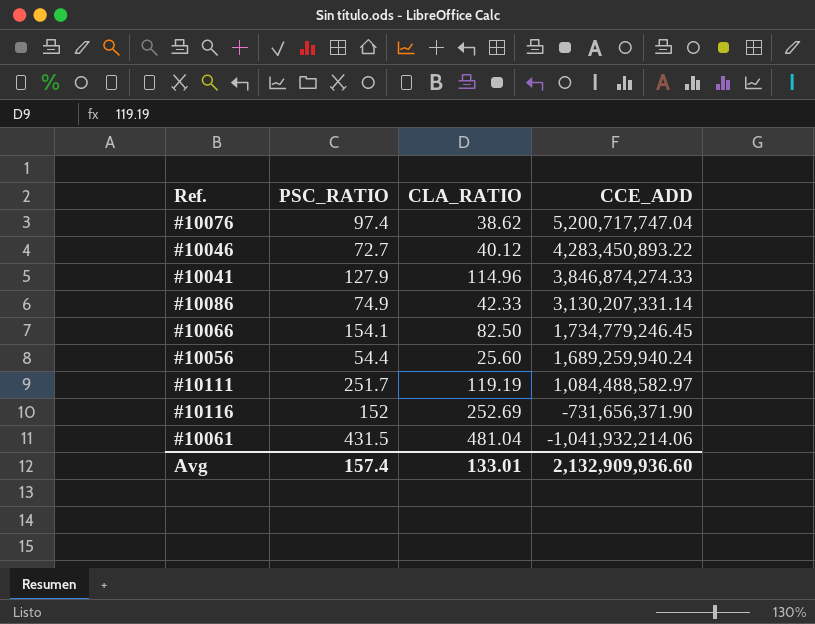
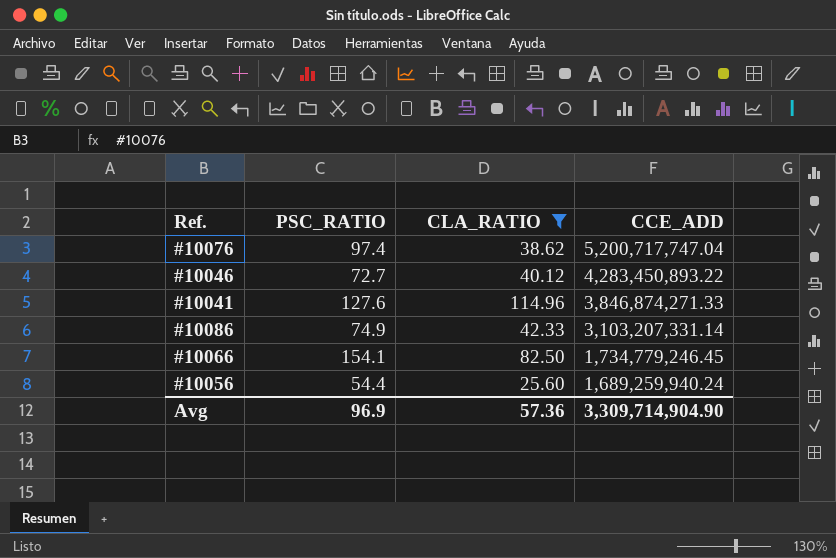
filter: none -> CLA_RATIO <= 114.96
#10041 | PSC_RATIO: 127.9 -> 127.6
#10041 | CCE_ADD: 3,846,874,274.33 -> 3,846,874,271.33
#10086 | CCE_ADD: 3,130,207,331.14 -> 3,103,207,331.14
Avg | PSC_RATIO: 157.4 -> 96.9
Avg | CLA_RATIO: 133.01 -> 57.36
Avg | CCE_ADD: 2,132,909,936.60 -> 3,309,714,904.90

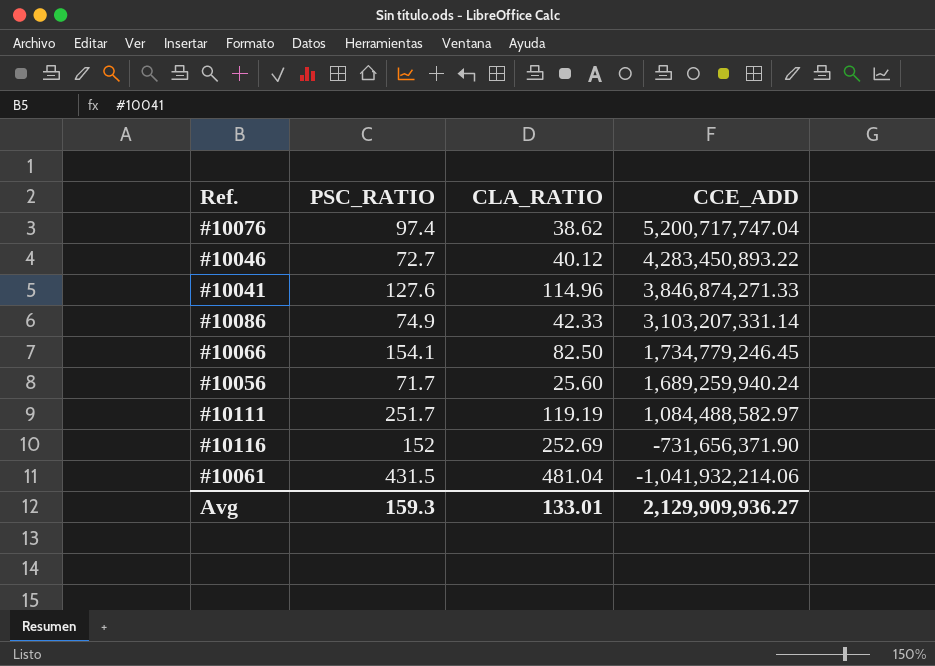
filter: CLA_RATIO <= 114.96 -> none
#10056 | PSC_RATIO: 54.4 -> 71.7
Avg | PSC_RATIO: 96.9 -> 159.3
Avg | CLA_RATIO: 57.36 -> 133.01
Avg | CCE_ADD: 3,309,714,904.90 -> 2,129,909,936.27

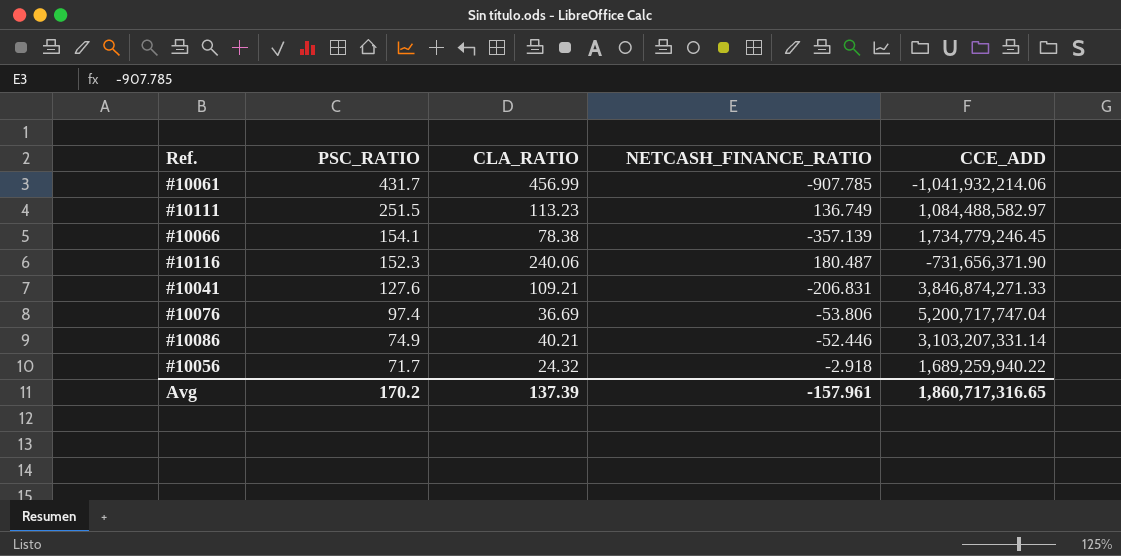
row order: CCE_ADD descending -> PSC_RATIO descending
column NETCASH_FINANCE_RATIO | position: none -> 4
row #10046: 72.7 | 40.12 | 4,283,450,893.22 -> none
#10061 | PSC_RATIO: 431.5 -> 431.7
#10061 | CLA_RATIO: 481.04 -> 456.99
#10111 | PSC_RATIO: 251.7 -> 251.5
#10111 | CLA_RATIO: 119.19 -> 113.23
#10066 | CLA_RATIO: 82.50 -> 78.38
#10116 | PSC_RATIO: 152 -> 152.3
#10116 | CLA_RATIO: 252.69 -> 240.06
#10041 | CLA_RATIO: 114.96 -> 109.21
#10076 | CLA_RATIO: 38.62 -> 36.69
#10086 | CLA_RATIO: 42.33 -> 40.21
#10056 | CLA_RATIO: 25.60 -> 24.32
#10056 | CCE_ADD: 1,689,259,940.24 -> 1,689,259,940.22
Avg | PSC_RATIO: 159.3 -> 170.2
Avg | CLA_RATIO: 133.01 -> 137.39
Avg | CCE_ADD: 2,129,909,936.27 -> 1,860,717,316.65

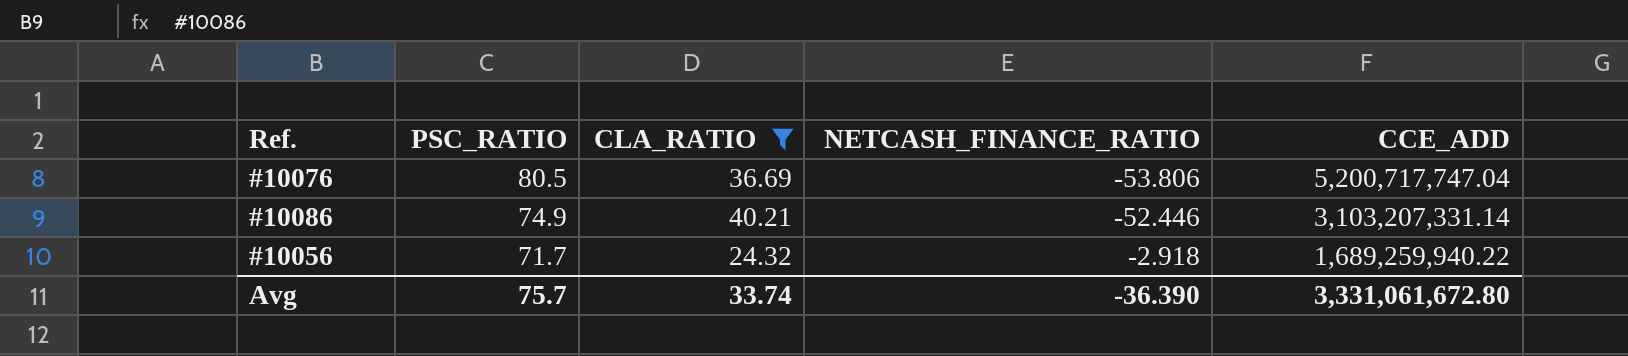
filter: none -> CLA_RATIO <= 40.21
#10076 | PSC_RATIO: 97.4 -> 80.5
Avg | PSC_RATIO: 170.2 -> 75.7
Avg | CLA_RATIO: 137.39 -> 33.74
Avg | NETCASH_FINANCE_RATIO: -157.961 -> -36.390
Avg | CCE_ADD: 1,860,717,316.65 -> 3,331,061,672.80

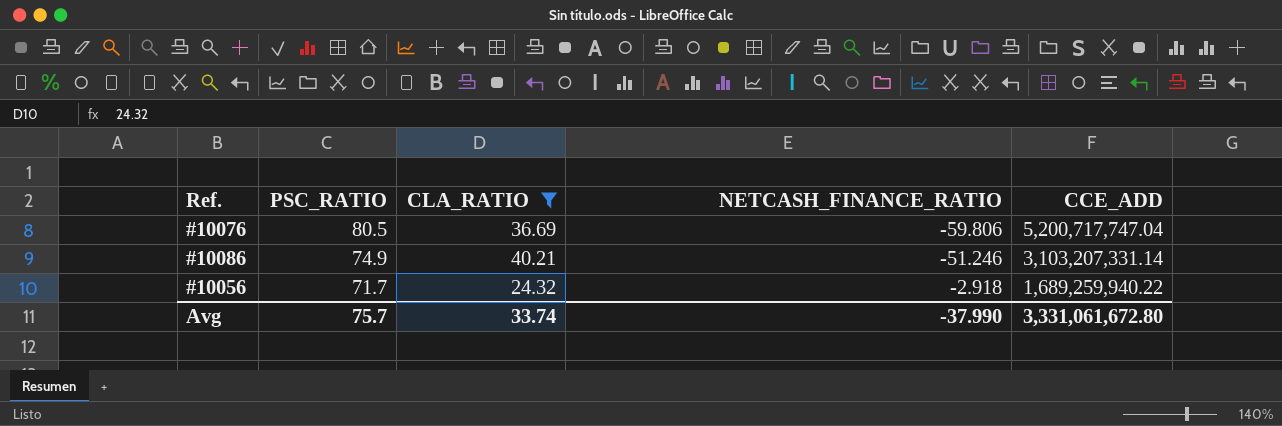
#10076 | NETCASH_FINANCE_RATIO: -53.806 -> -59.806
#10086 | NETCASH_FINANCE_RATIO: -52.446 -> -51.246
Avg | NETCASH_FINANCE_RATIO: -36.390 -> -37.990

